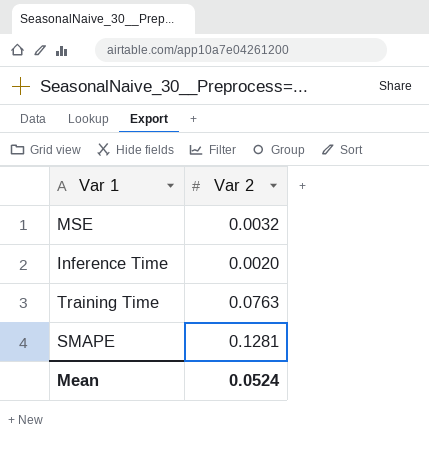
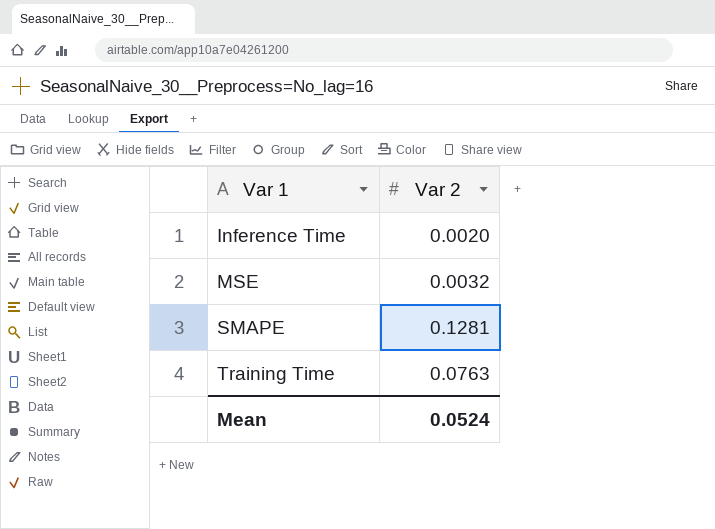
row order: none -> Var 1 ascending

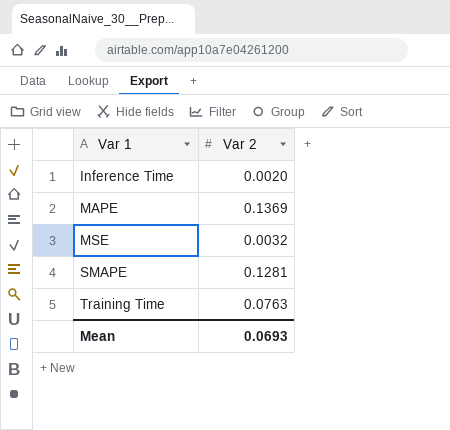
row MAPE: none -> 0.1369
Mean | Var 2: 0.0524 -> 0.0693

